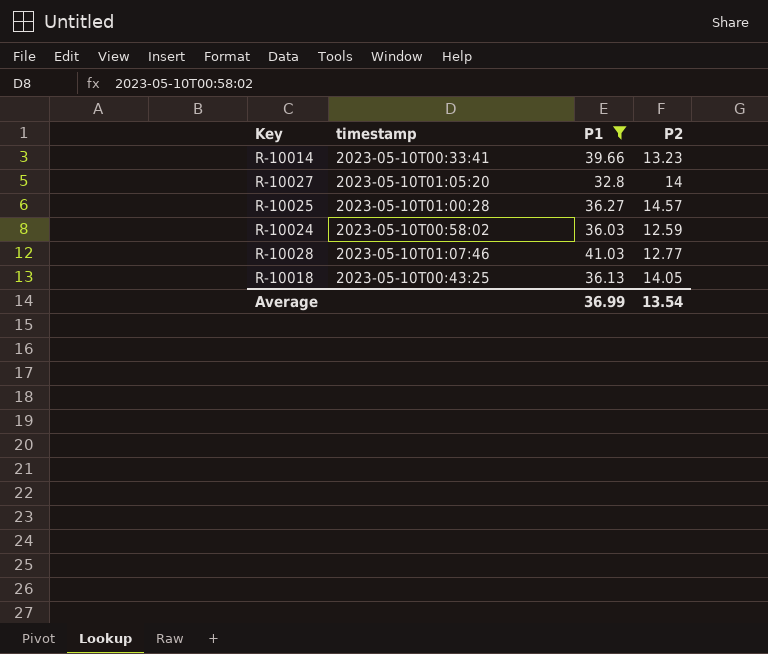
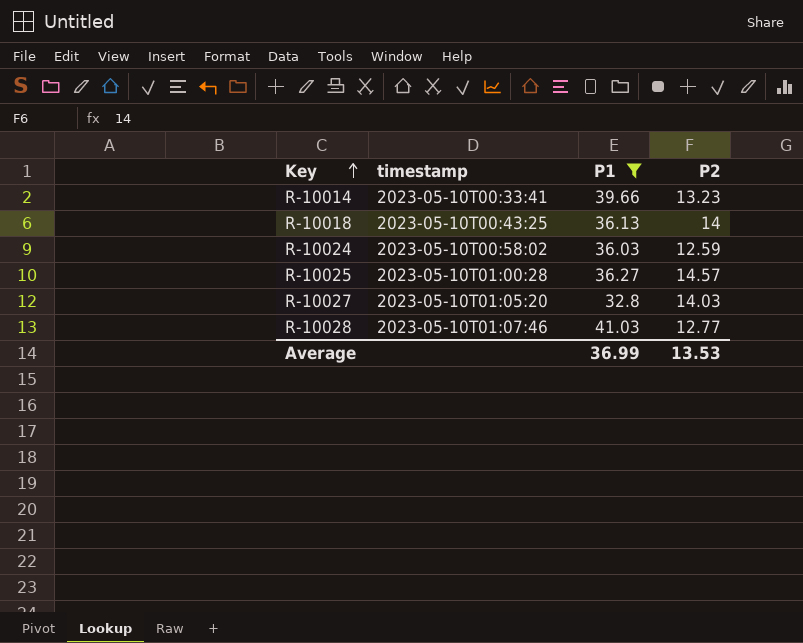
row order: none -> Key ascending
R-10018 | P2: 14.05 -> 14
R-10027 | P2: 14 -> 14.03
Average | P2: 13.54 -> 13.53

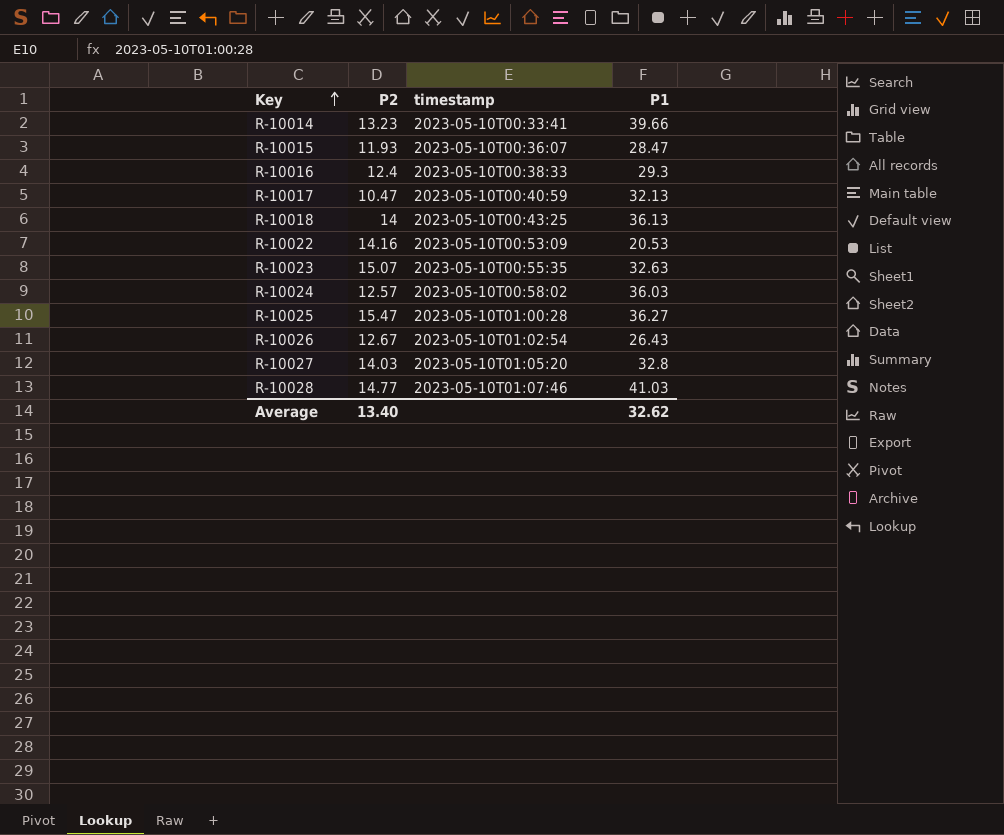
filter: P1 >= 32.8 -> none
column P2 | position: 4 -> 2
R-10024 | P2: 12.59 -> 12.57
R-10025 | P2: 14.57 -> 15.47
R-10028 | P2: 12.77 -> 14.77
Average | P2: 13.53 -> 13.40
Average | P1: 36.99 -> 32.62

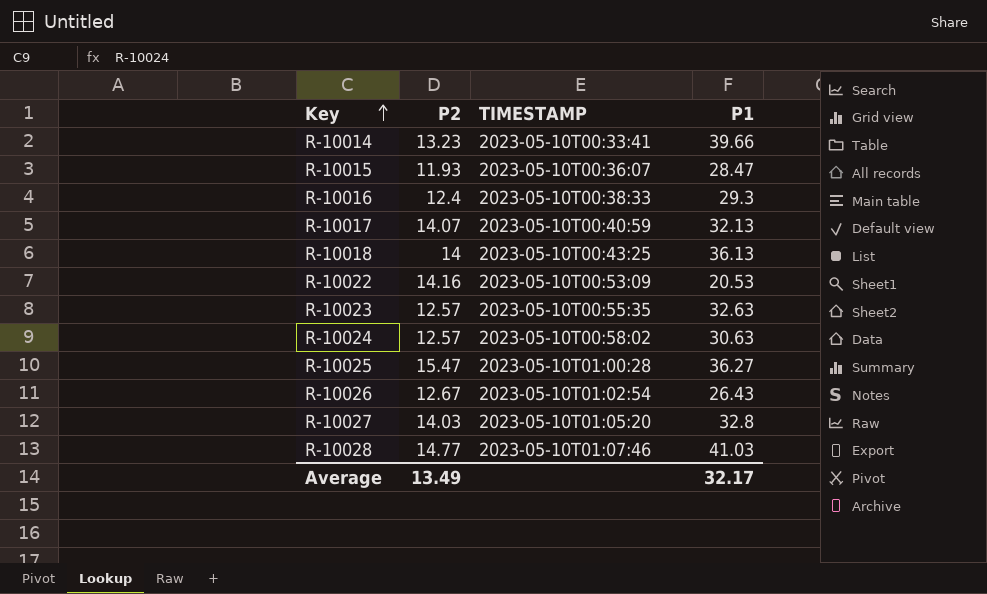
column name: timestamp -> TIMESTAMP
R-10017 | P2: 10.47 -> 14.07
R-10023 | P2: 15.07 -> 12.57
R-10024 | P1: 36.03 -> 30.63
Average | P2: 13.40 -> 13.49
Average | P1: 32.62 -> 32.17

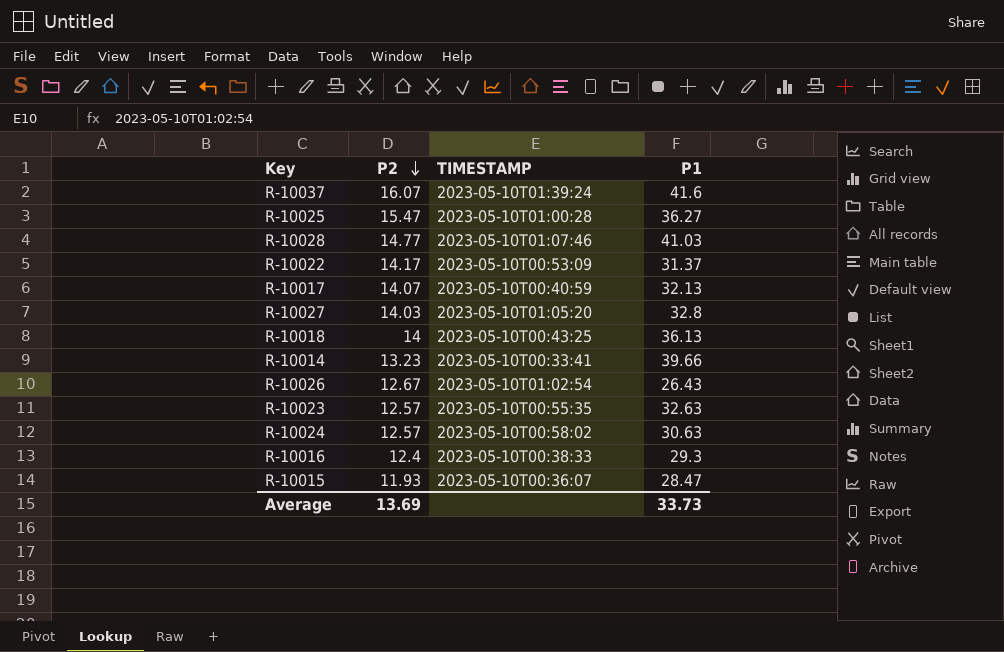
row order: Key ascending -> P2 descending
row R-10037: none -> 16.07 | 2023-05-10T01:39:24 | 41.6
R-10022 | P2: 14.16 -> 14.17
R-10022 | P1: 20.53 -> 31.37
Average | P2: 13.49 -> 13.69
Average | P1: 32.17 -> 33.73

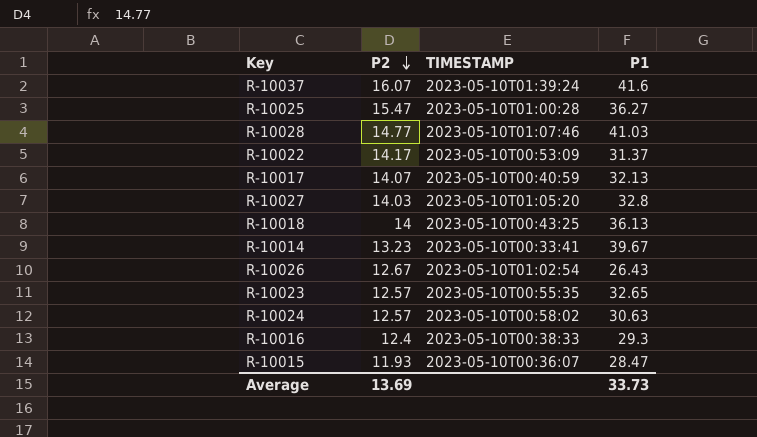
R-10014 | P1: 39.66 -> 39.67
R-10023 | P1: 32.63 -> 32.65

